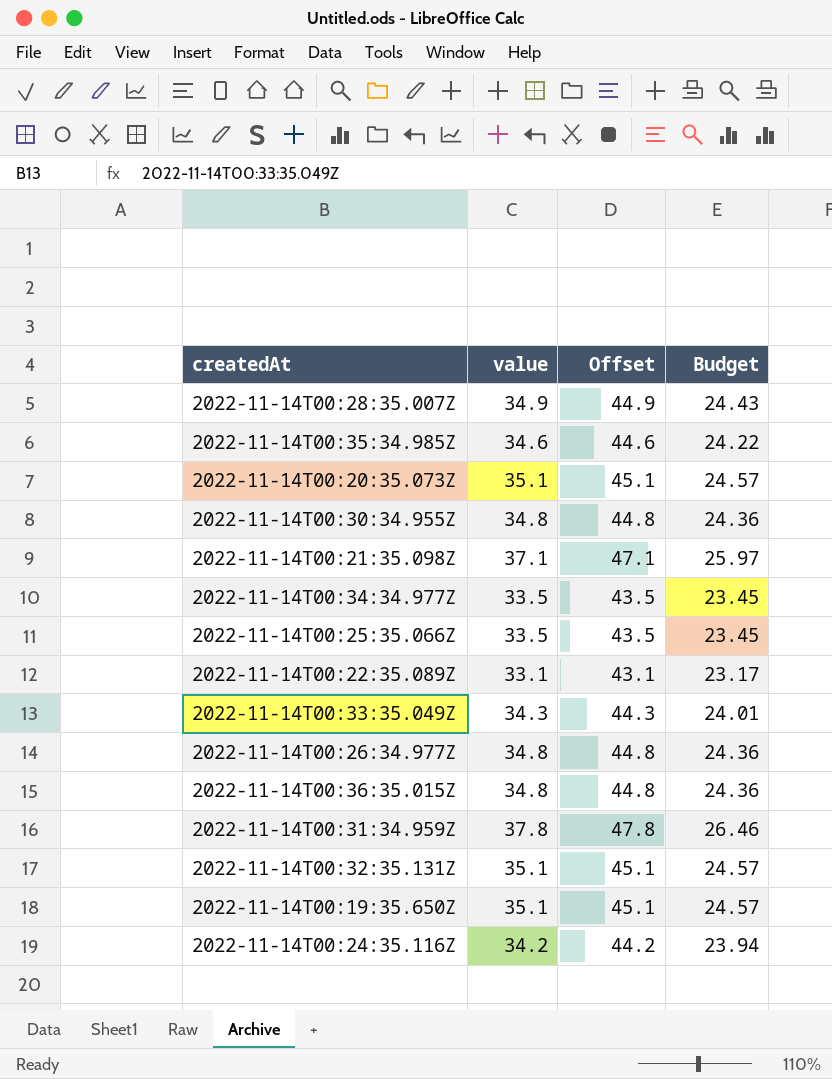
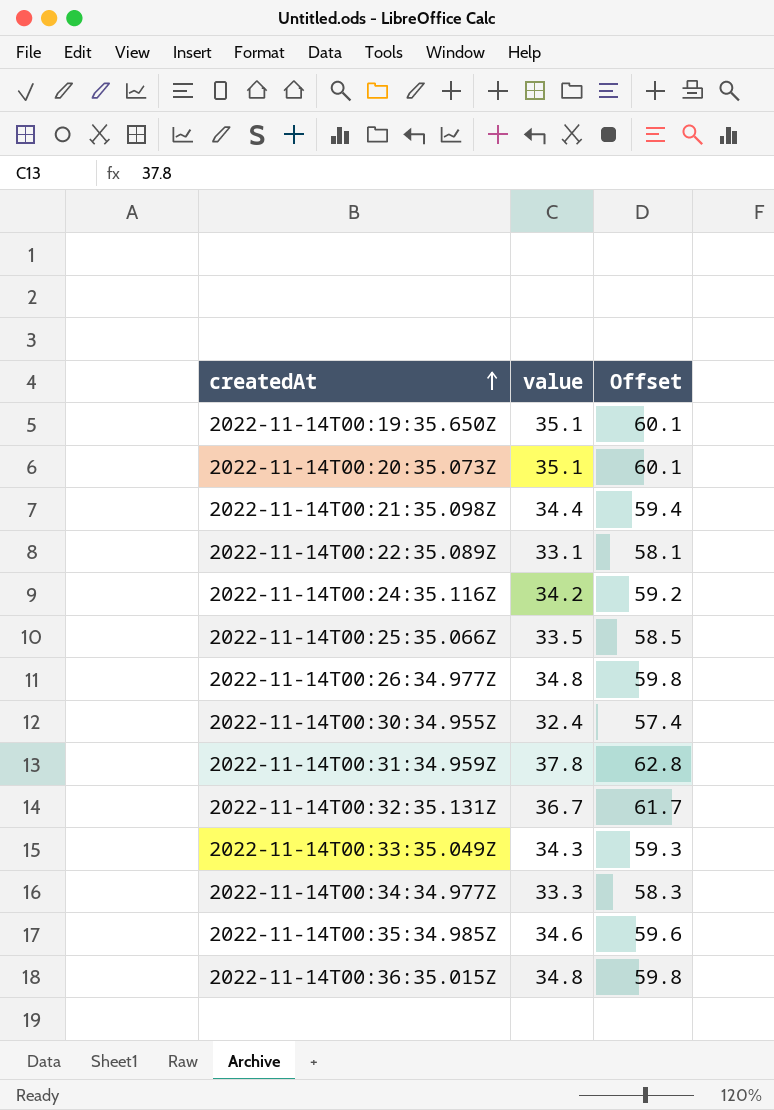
row order: none -> createdAt ascending
column Budget | formula: [value] * 0.7 -> none
column Offset | formula: [value] + 10 -> [value] + 25
row 2022-11-14T00:28:35.007Z: 34.9 | 44.9 | 24.43 -> none
2022-11-14T00:21:35.098Z | value: 37.1 -> 34.4
2022-11-14T00:30:34.955Z | value: 34.8 -> 32.4
2022-11-14T00:32:35.131Z | value: 35.1 -> 36.7
2022-11-14T00:34:34.977Z | value: 33.5 -> 33.3

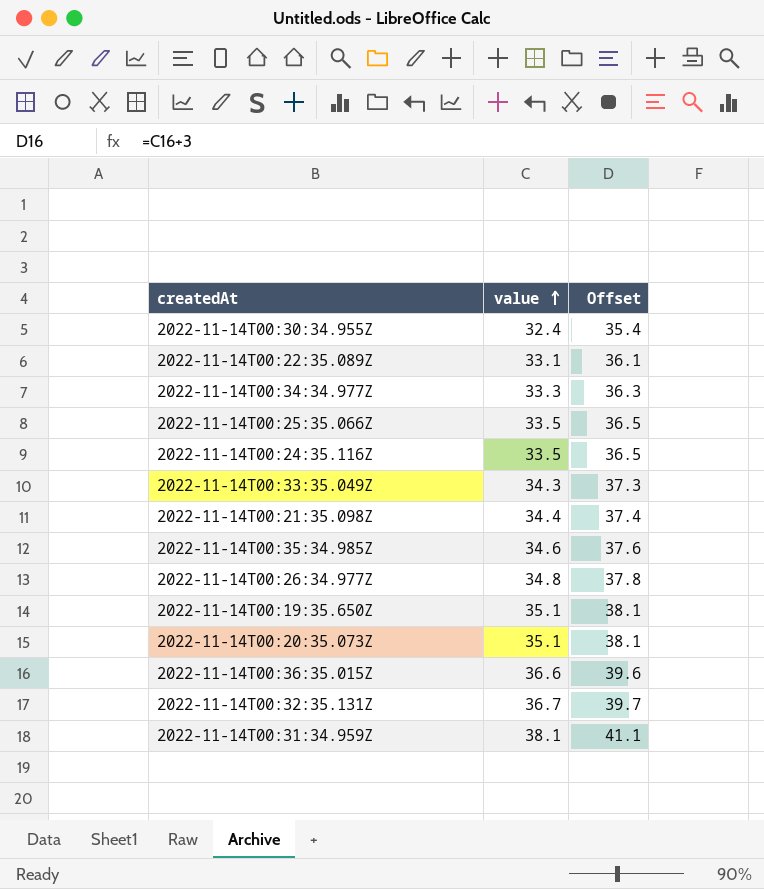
row order: createdAt ascending -> value ascending
column Offset | formula: [value] + 25 -> [value] + 3
2022-11-14T00:24:35.116Z | value: 34.2 -> 33.5
2022-11-14T00:36:35.015Z | value: 34.8 -> 36.6
2022-11-14T00:31:34.959Z | value: 37.8 -> 38.1

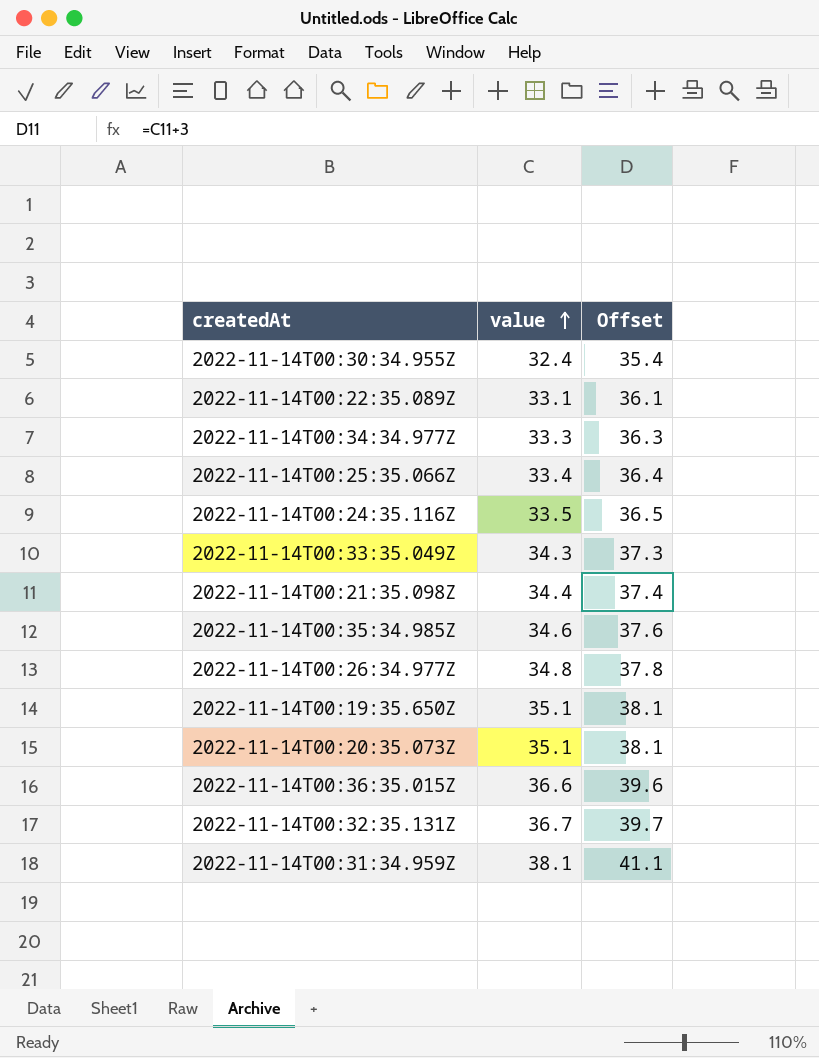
2022-11-14T00:25:35.066Z | value: 33.5 -> 33.4
2022-11-14T00:25:35.066Z | Offset: 36.5 -> 36.4

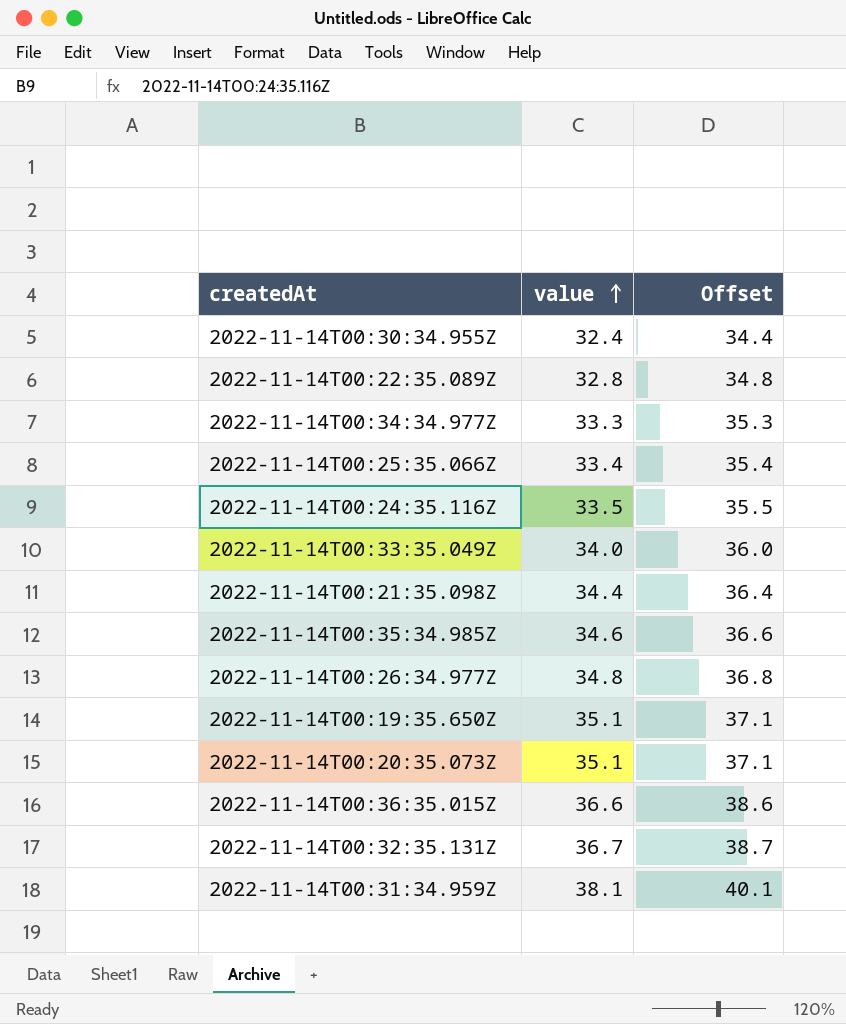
column Offset | formula: [value] + 3 -> [value] + 2
2022-11-14T00:22:35.089Z | value: 33.1 -> 32.8
2022-11-14T00:33:35.049Z | value: 34.3 -> 34.0

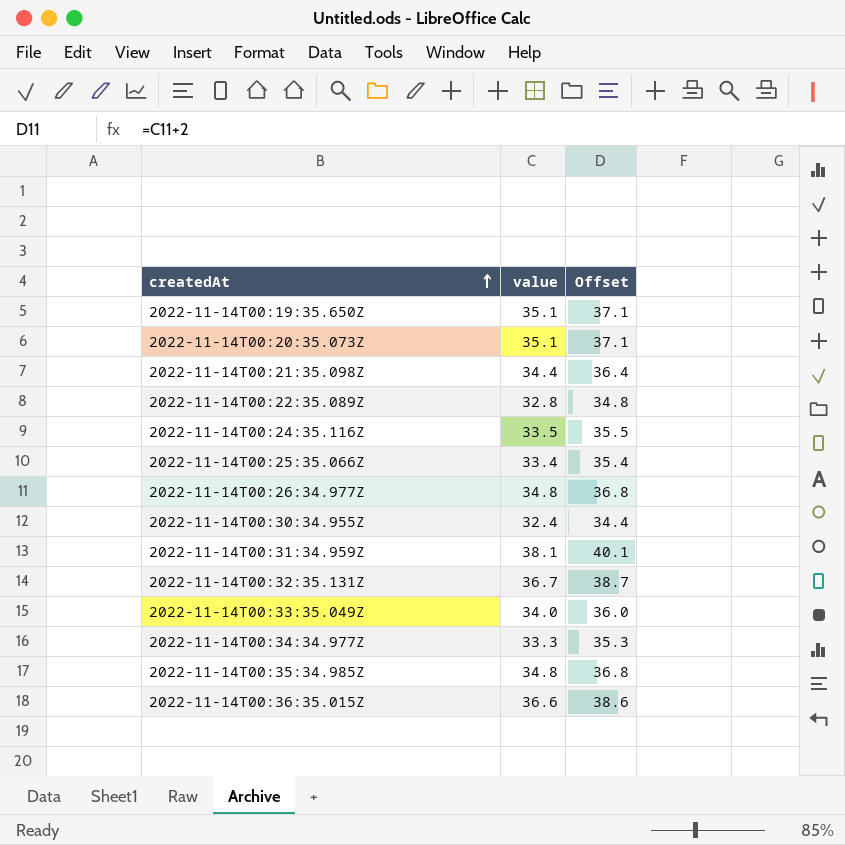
row order: value ascending -> createdAt ascending
2022-11-14T00:35:34.985Z | value: 34.6 -> 34.8
2022-11-14T00:35:34.985Z | Offset: 36.6 -> 36.8

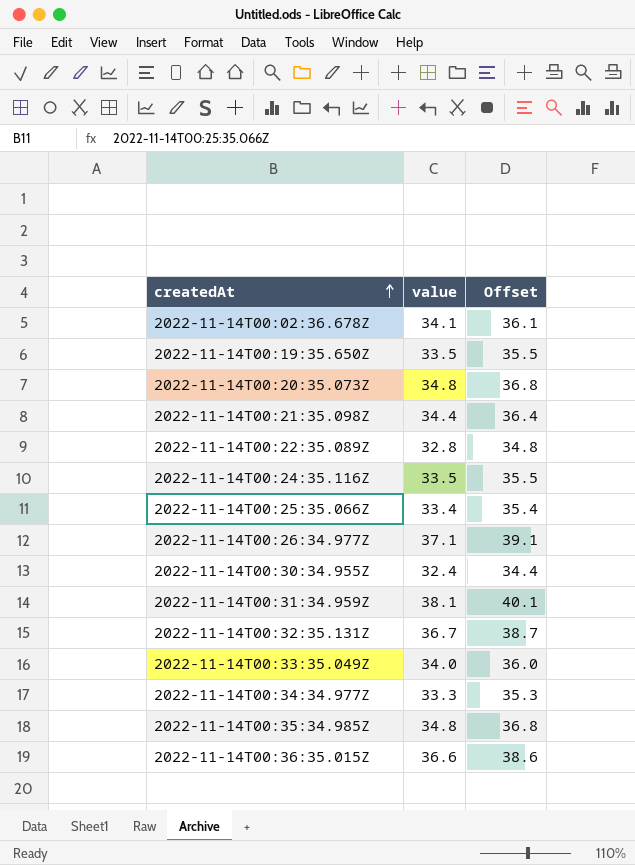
row 2022-11-14T00:02:36.678Z: none -> 34.1 | 36.1
2022-11-14T00:19:35.650Z | value: 35.1 -> 33.5
2022-11-14T00:19:35.650Z | Offset: 37.1 -> 35.5
2022-11-14T00:20:35.073Z | value: 35.1 -> 34.8
2022-11-14T00:20:35.073Z | Offset: 37.1 -> 36.8
2022-11-14T00:26:34.977Z | value: 34.8 -> 37.1
2022-11-14T00:26:34.977Z | Offset: 36.8 -> 39.1

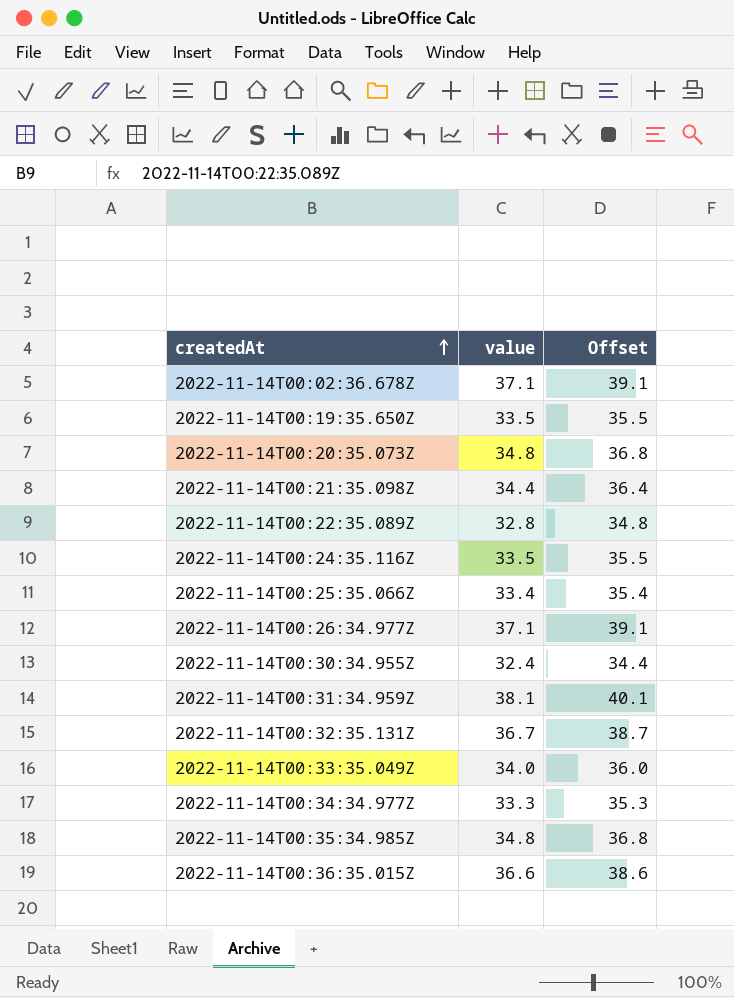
2022-11-14T00:02:36.678Z | value: 34.1 -> 37.1
2022-11-14T00:02:36.678Z | Offset: 36.1 -> 39.1

